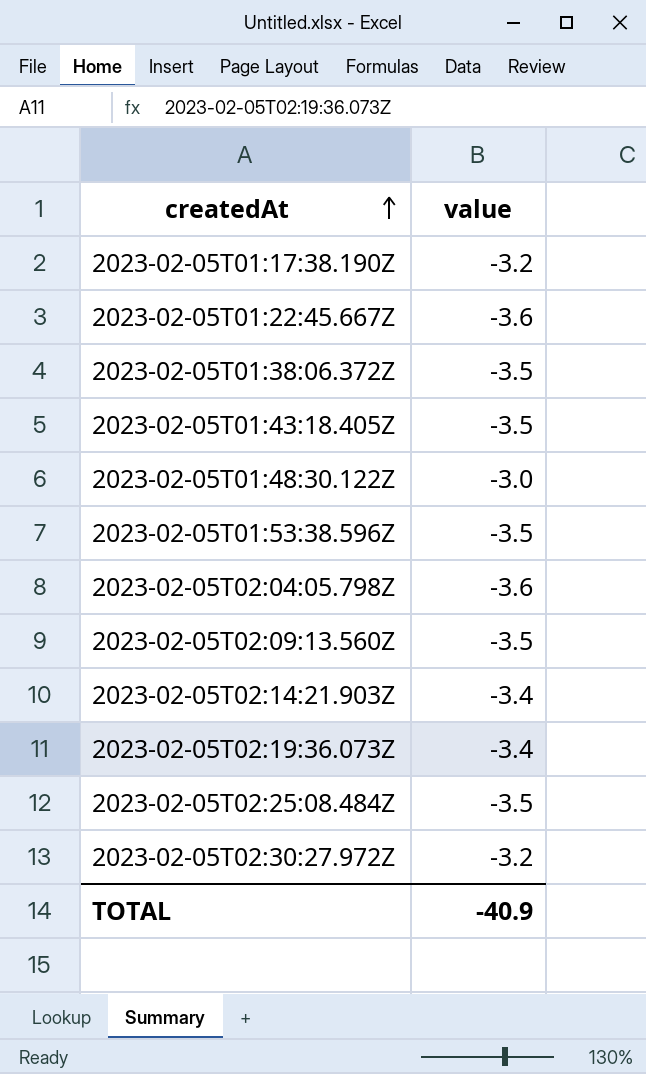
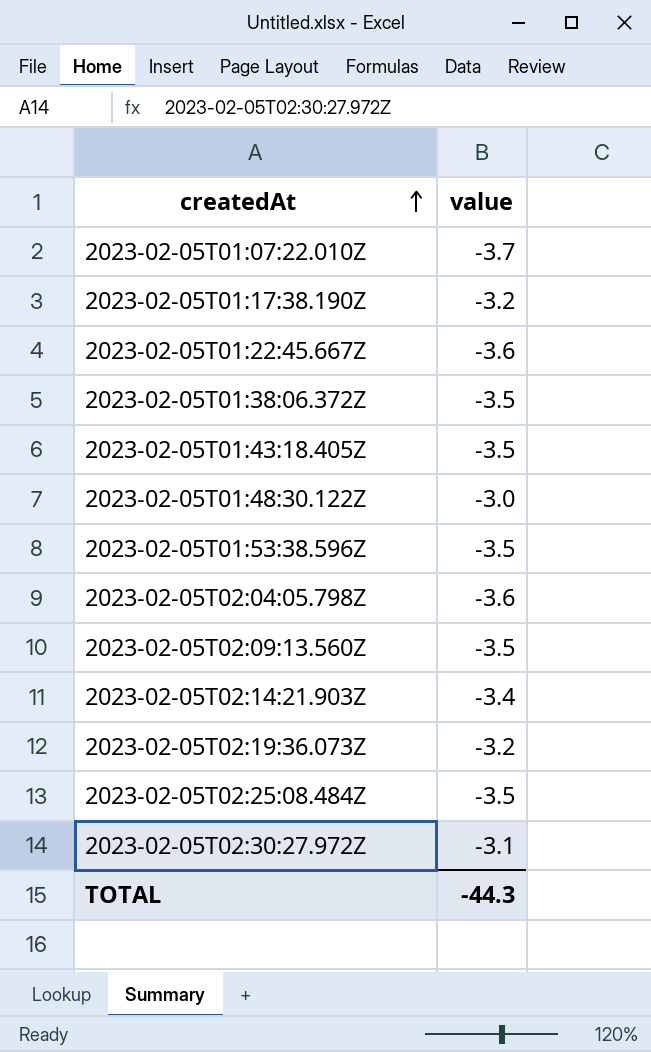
row 2023-02-05T01:07:22.010Z: none -> -3.7
2023-02-05T02:19:36.073Z | value: -3.4 -> -3.2
2023-02-05T02:30:27.972Z | value: -3.2 -> -3.1
TOTAL | value: -40.9 -> -44.3

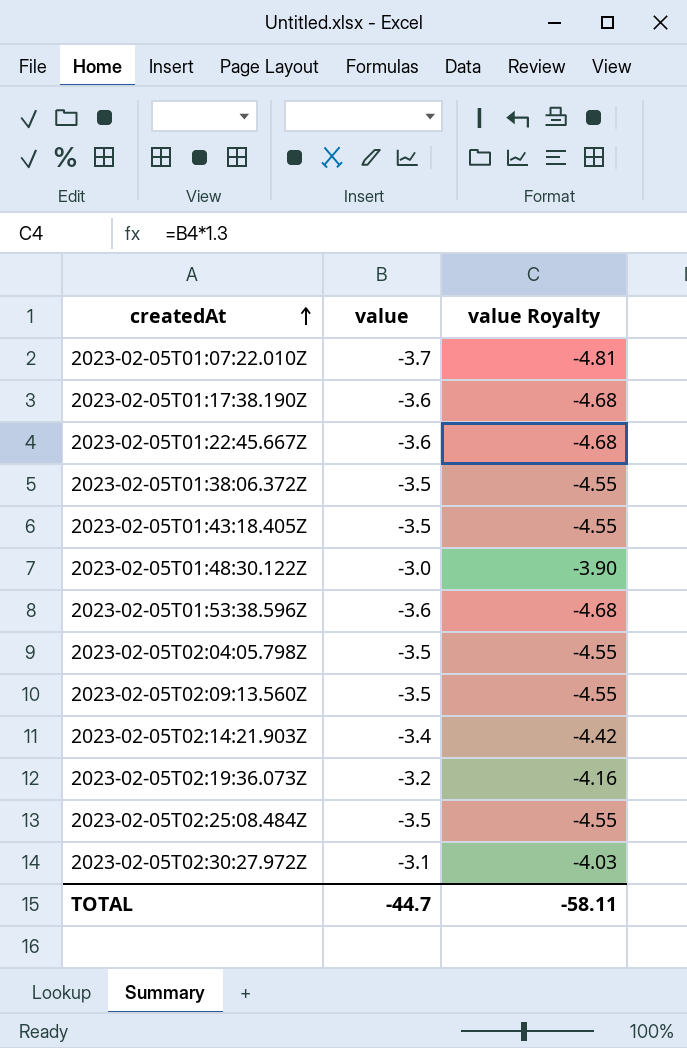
column value Royalty | formula: none -> [value] * 1.3
2023-02-05T01:17:38.190Z | value: -3.2 -> -3.6
2023-02-05T01:53:38.596Z | value: -3.5 -> -3.6
2023-02-05T02:04:05.798Z | value: -3.6 -> -3.5
TOTAL | value: -44.3 -> -44.7

